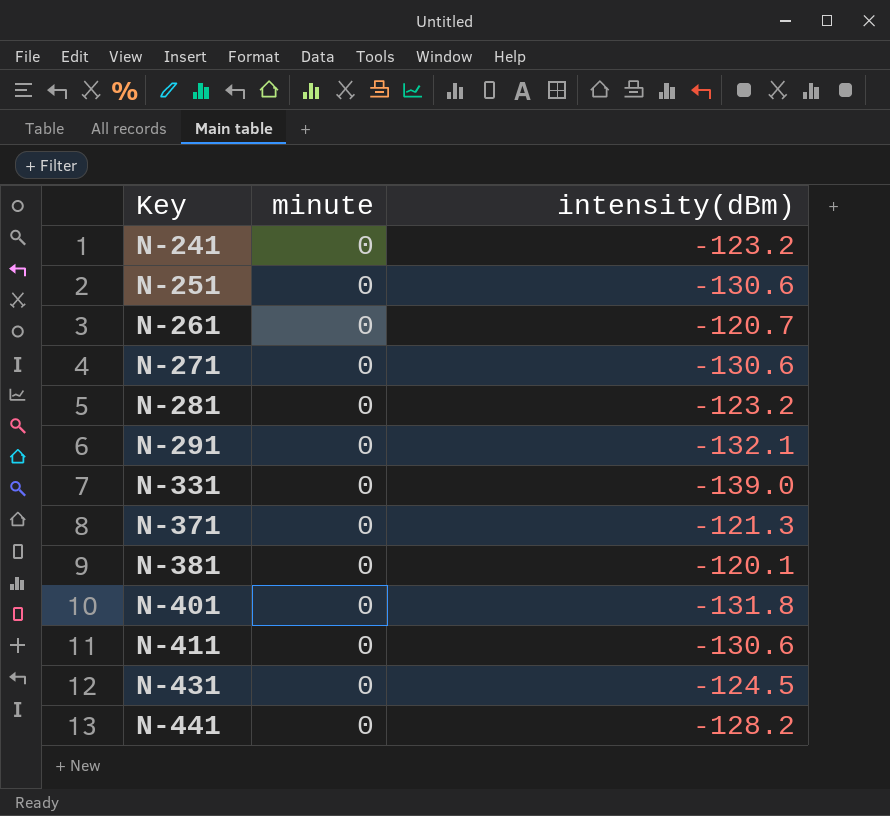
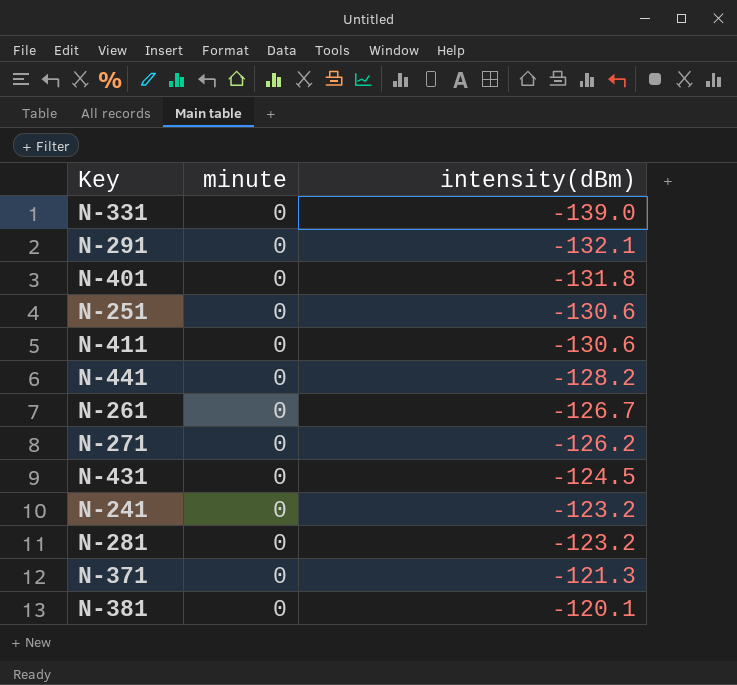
row order: Key ascending -> intensity(dBm) ascending
N-261 | intensity(dBm): -120.7 -> -126.7
N-271 | intensity(dBm): -130.6 -> -126.2

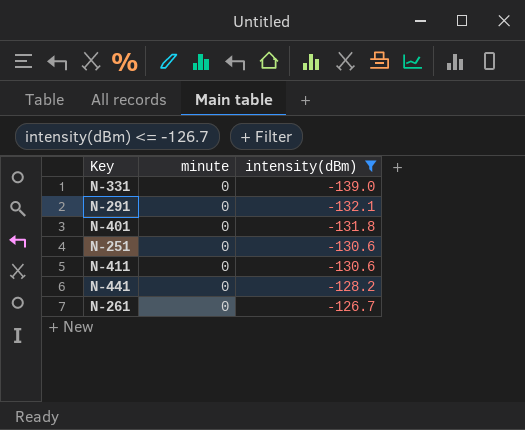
filter: none -> intensity(dBm) <= -126.7

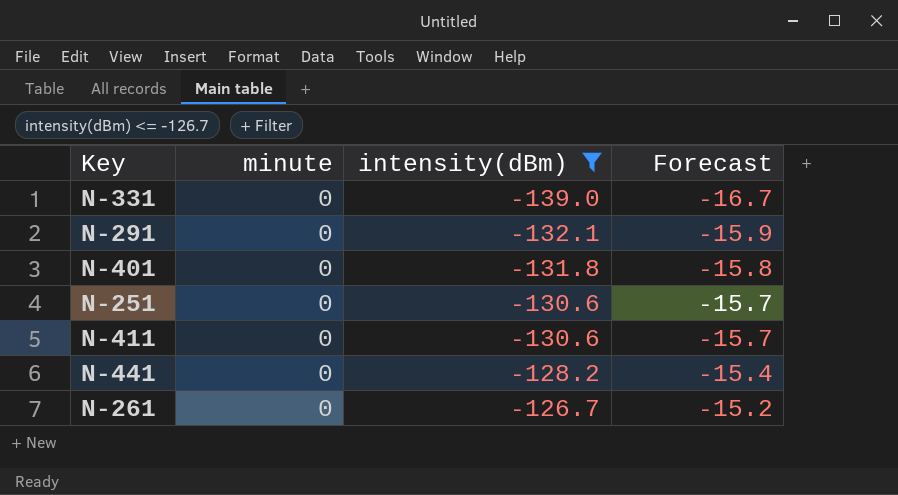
column Forecast | formula: none -> [intensity(dBm)] * 0.12

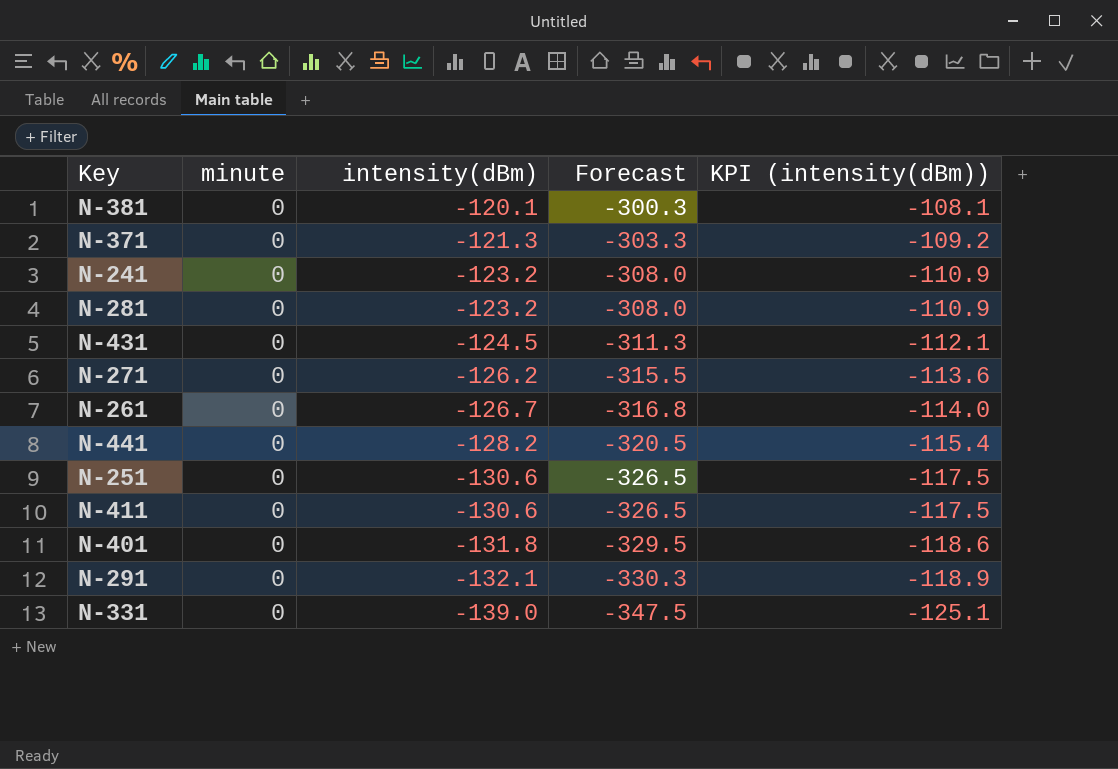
filter: intensity(dBm) <= -126.7 -> none
row order: intensity(dBm) ascending -> intensity(dBm) descending
column Forecast | formula: [intensity(dBm)] * 0.12 -> [intensity(dBm)] * 2.5
column KPI (intensity(dBm)) | formula: none -> [intensity(dBm)] * 0.9

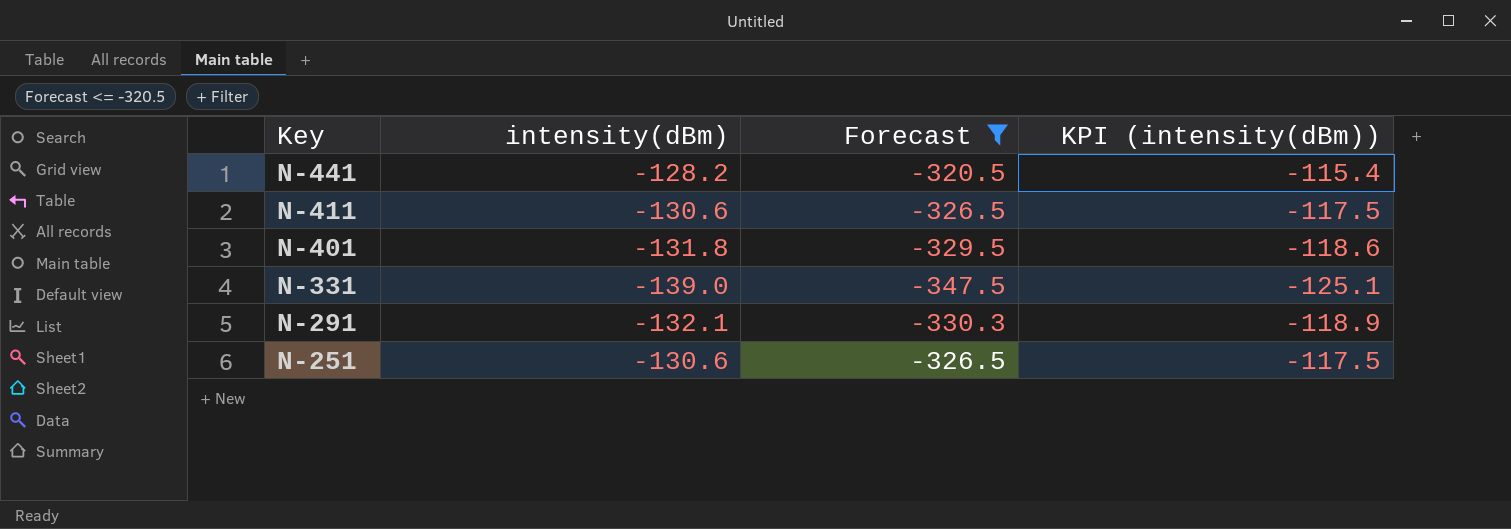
filter: none -> Forecast <= -320.5
row order: intensity(dBm) descending -> Key descending
column minute | position: 2 -> none

